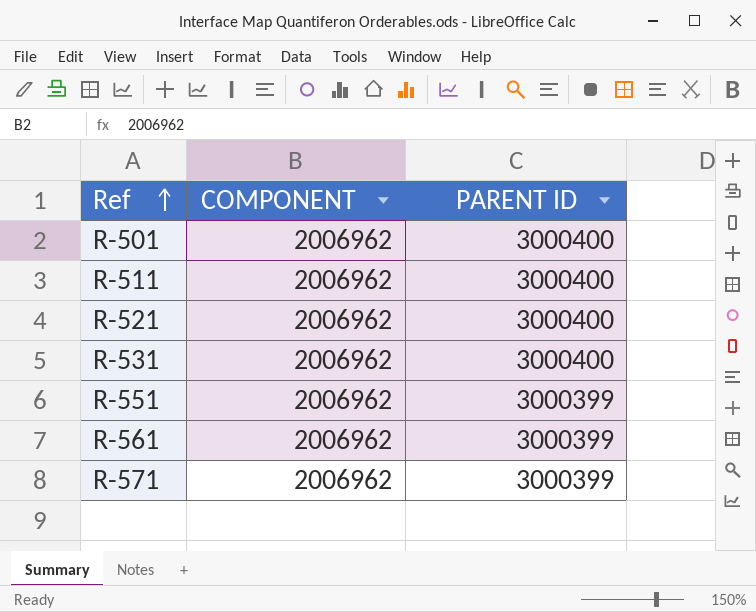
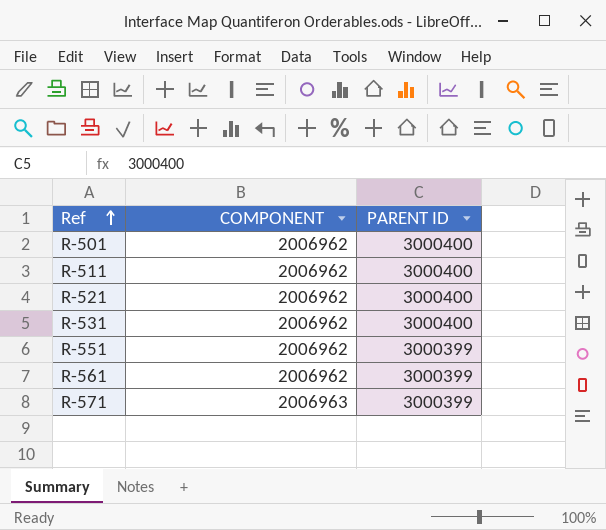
R-571 | COMPONENT: 2006962 -> 2006963

